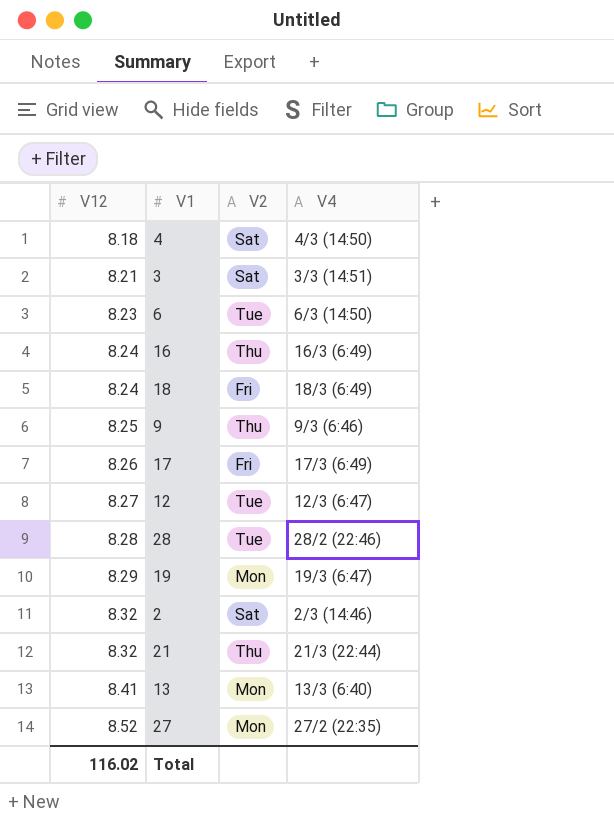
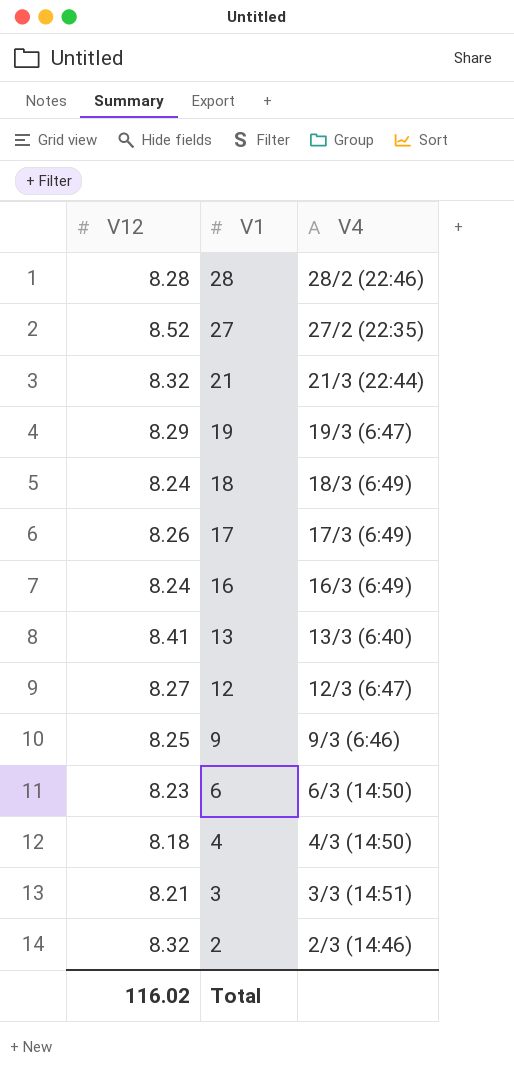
row order: V12 ascending -> V1 descending
column V2 | position: 3 -> none

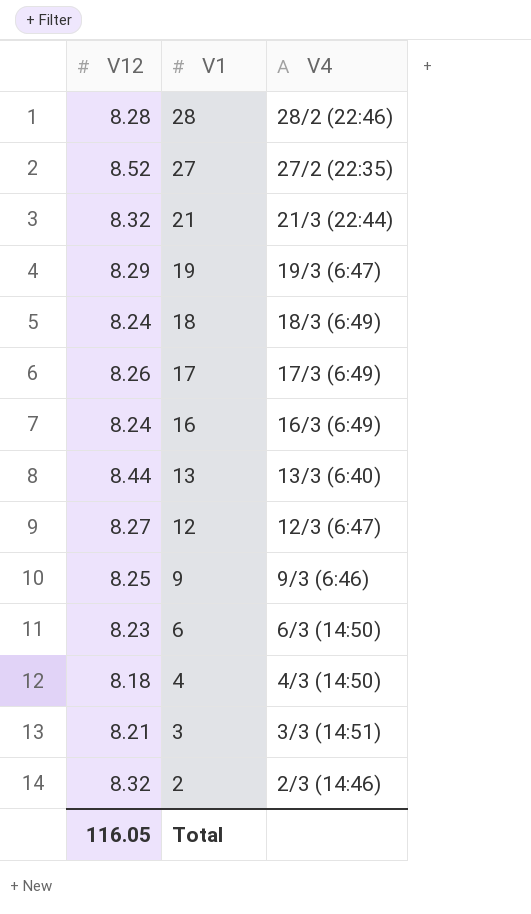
13 | V12: 8.41 -> 8.44
Total | V12: 116.02 -> 116.05

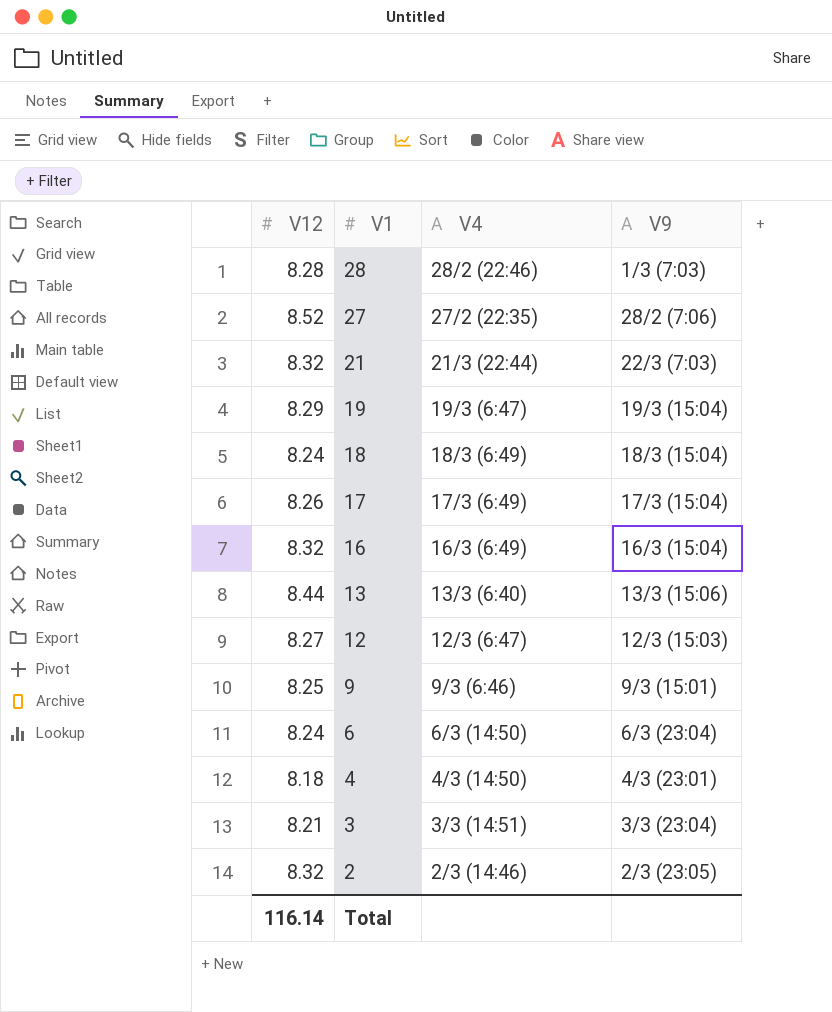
column V9 | position: none -> 4
16 | V12: 8.24 -> 8.32
6 | V12: 8.23 -> 8.24
Total | V12: 116.05 -> 116.14

